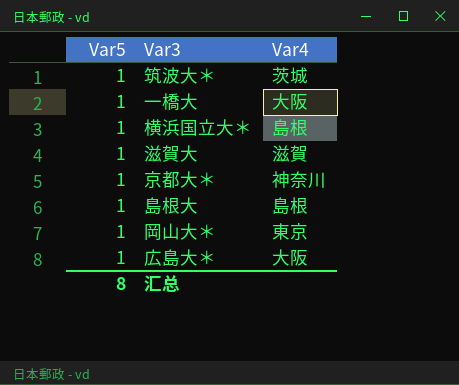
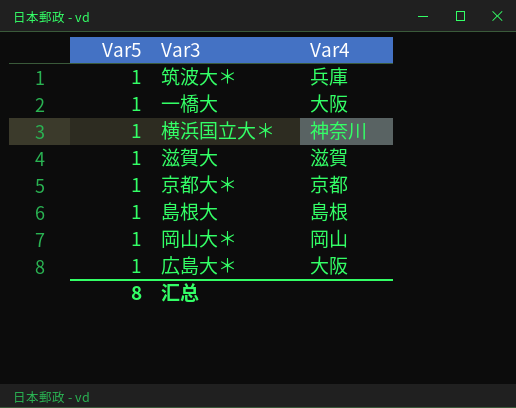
筑波大＊ | Var4: 茨城 -> 兵庫
横浜国立大＊ | Var4: 島根 -> 神奈川
京都大＊ | Var4: 神奈川 -> 京都
岡山大＊ | Var4: 東京 -> 岡山

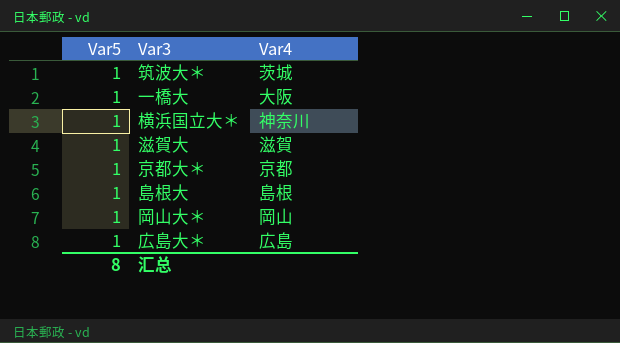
筑波大＊ | Var4: 兵庫 -> 茨城
広島大＊ | Var4: 大阪 -> 広島

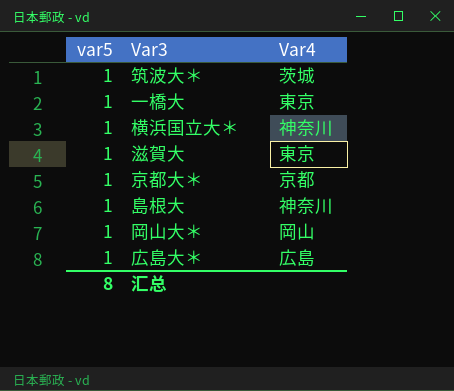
column name: Var5 -> var5
一橋大 | Var4: 大阪 -> 東京
滋賀大 | Var4: 滋賀 -> 東京
島根大 | Var4: 島根 -> 神奈川

